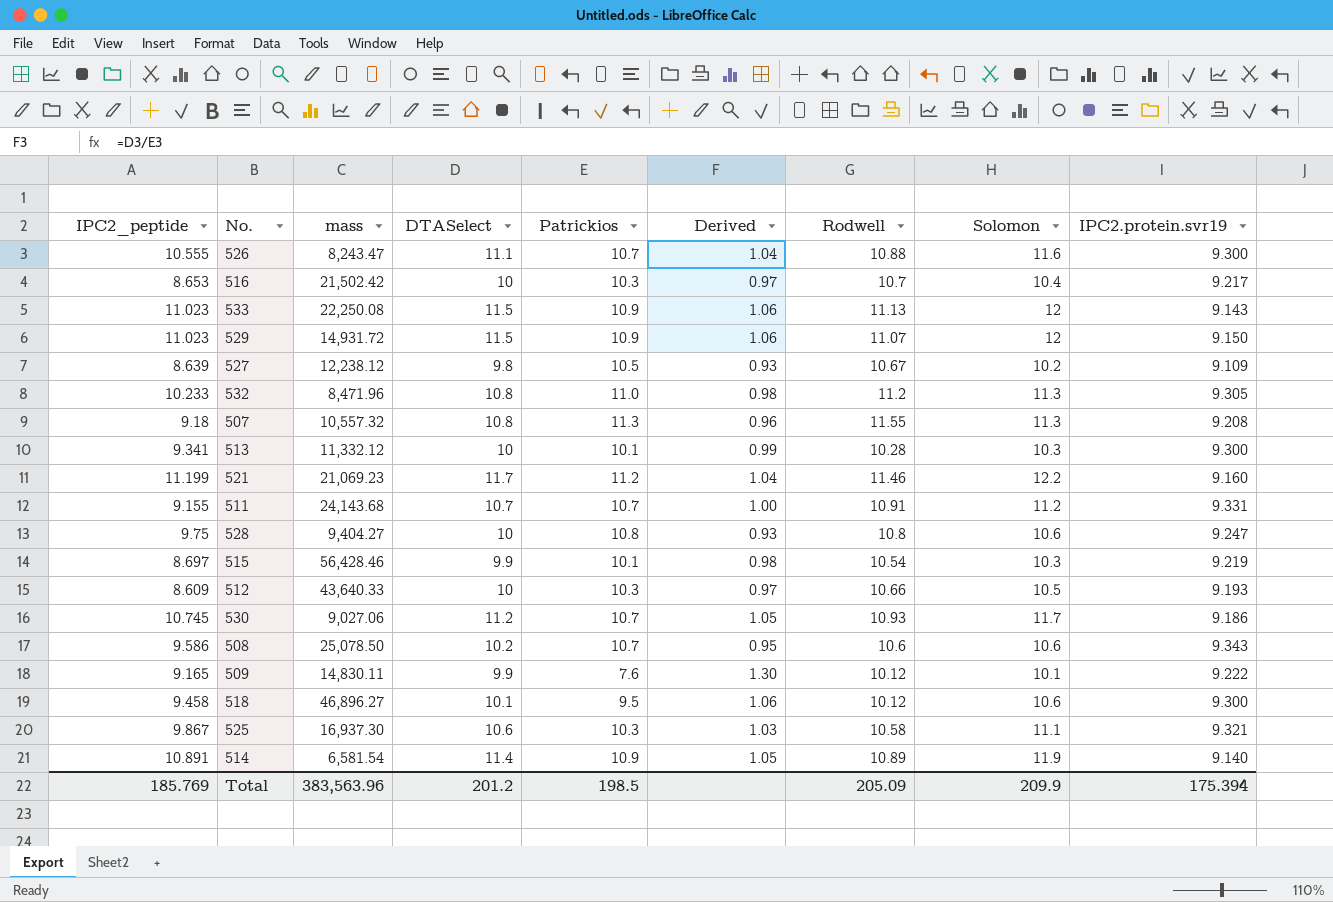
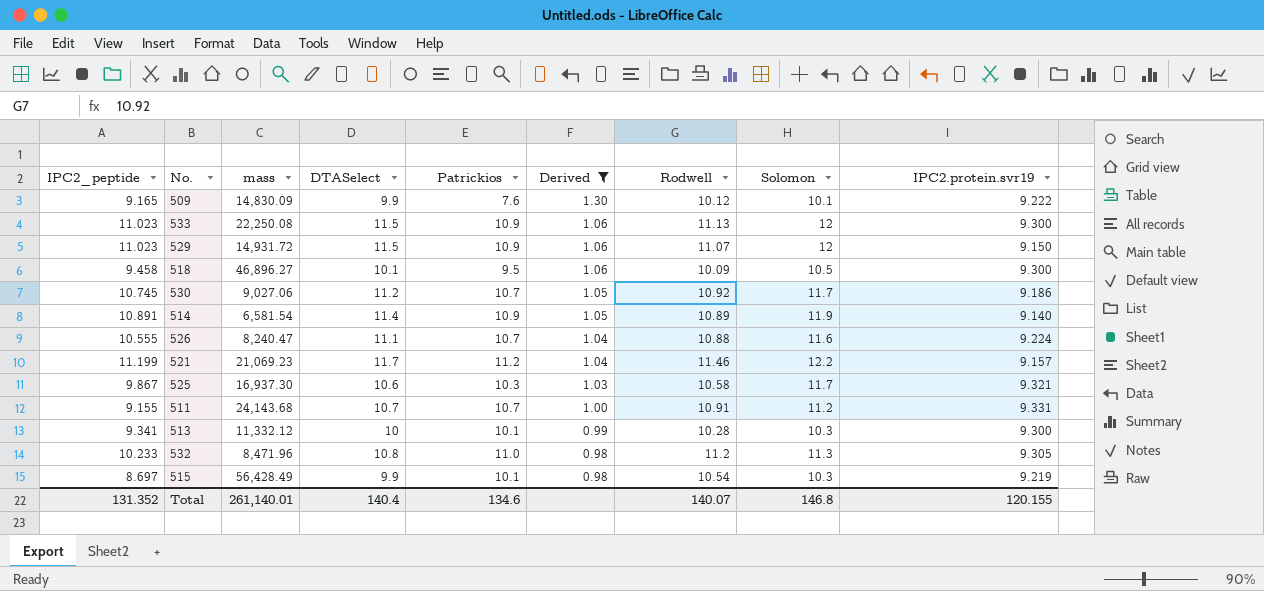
filter: none -> Derived >= 0.98
row order: none -> Derived descending
509 | mass: 14,830.11 -> 14,830.09
533 | IPC2.protein.svr19: 9.143 -> 9.300
518 | Rodwell: 10.12 -> 10.09
518 | Solomon: 10.6 -> 10.5
530 | Rodwell: 10.93 -> 10.92
526 | mass: 8,243.47 -> 8,240.47
526 | IPC2.protein.svr19: 9.300 -> 9.224
521 | IPC2.protein.svr19: 9.160 -> 9.157
525 | Solomon: 11.1 -> 11.7
515 | mass: 56,428.46 -> 56,428.49
Total | IPC2_peptide: 185.769 -> 131.352
Total | mass: 383,563.96 -> 261,140.01
Total | DTASelect: 201.2 -> 140.4
Total | Patrickios: 198.5 -> 134.6
Total | Rodwell: 205.09 -> 140.07
Total | Solomon: 209.9 -> 146.8
Total | IPC2.protein.svr19: 175.394 -> 120.155

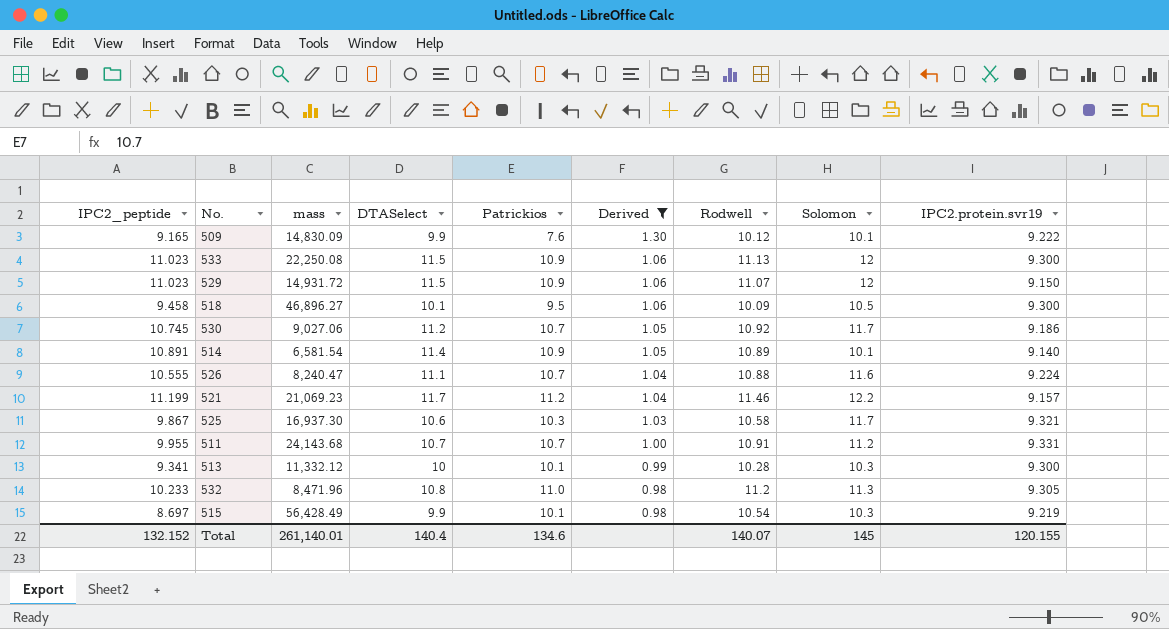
514 | Solomon: 11.9 -> 10.1
511 | IPC2_peptide: 9.155 -> 9.955
Total | IPC2_peptide: 131.352 -> 132.152
Total | Solomon: 146.8 -> 145

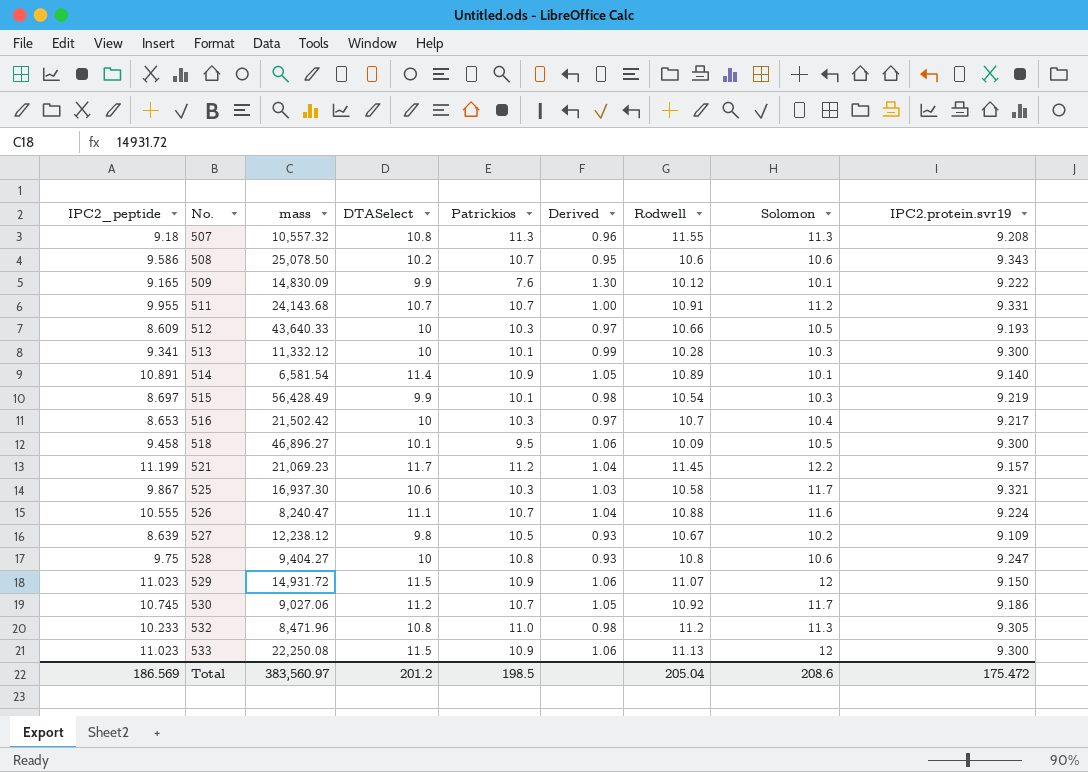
filter: Derived >= 0.98 -> none
row order: Derived descending -> No. ascending
521 | Rodwell: 11.46 -> 11.45
Total | IPC2_peptide: 132.152 -> 186.569
Total | mass: 261,140.01 -> 383,560.97
Total | DTASelect: 140.4 -> 201.2
Total | Patrickios: 134.6 -> 198.5
Total | Rodwell: 140.07 -> 205.04
Total | Solomon: 145 -> 208.6
Total | IPC2.protein.svr19: 120.155 -> 175.472

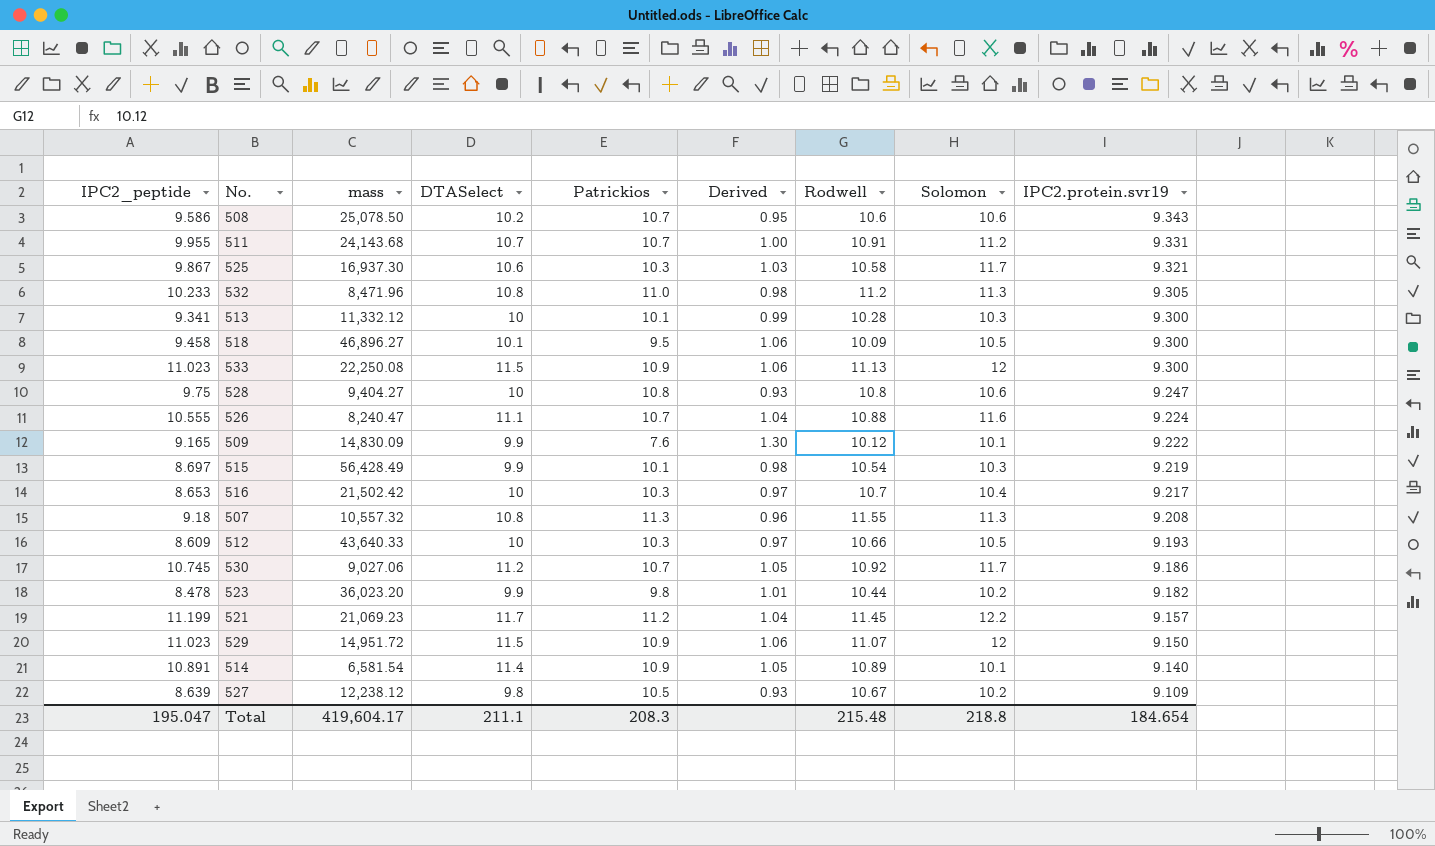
row order: No. ascending -> IPC2.protein.svr19 descending
row 523: none -> 8.478 | 36,023.20 | 9.9 | 9.8 | 1.01 | 10.44 | 10.2 | 9.182
529 | mass: 14,931.72 -> 14,951.72
Total | IPC2_peptide: 186.569 -> 195.047
Total | mass: 383,560.97 -> 419,604.17
Total | DTASelect: 201.2 -> 211.1
Total | Patrickios: 198.5 -> 208.3
Total | Rodwell: 205.04 -> 215.48
Total | Solomon: 208.6 -> 218.8
Total | IPC2.protein.svr19: 175.472 -> 184.654

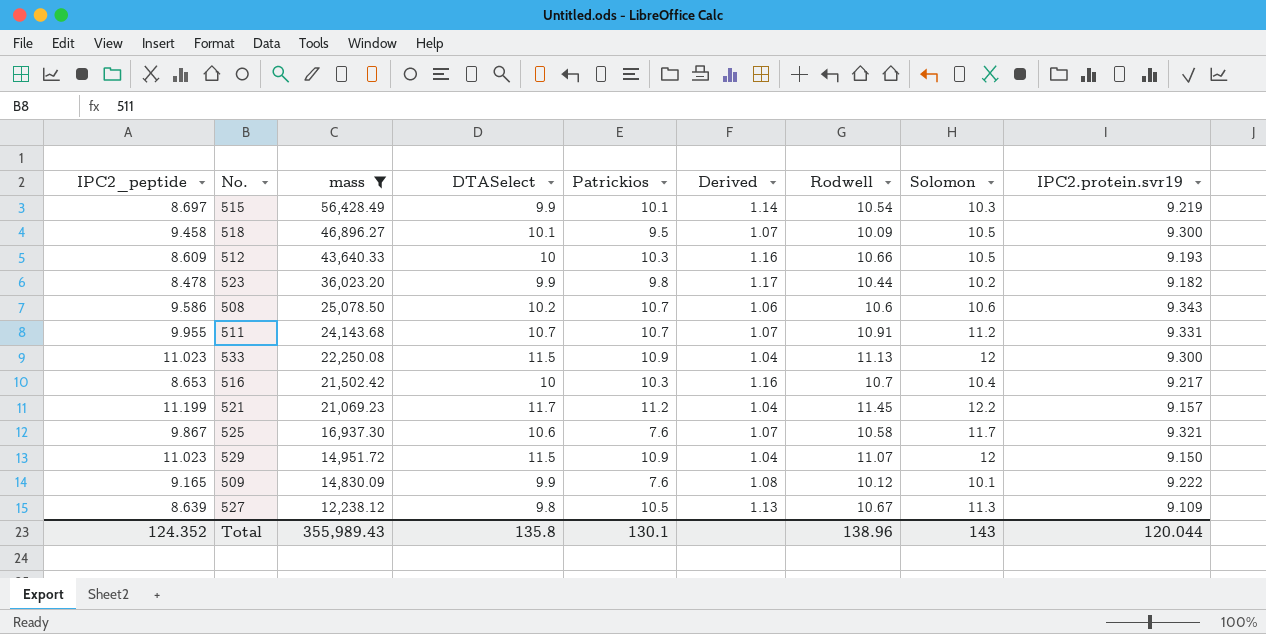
filter: none -> mass >= 12,238.12
row order: IPC2.protein.svr19 descending -> mass descending
column Derived | formula: [DTASelect] / [Patrickios] -> [DTASelect] / [IPC2_peptide]
525 | Patrickios: 10.3 -> 7.6
527 | Solomon: 10.2 -> 11.3
Total | IPC2_peptide: 195.047 -> 124.352
Total | mass: 419,604.17 -> 355,989.43
Total | DTASelect: 211.1 -> 135.8
Total | Patrickios: 208.3 -> 130.1
Total | Rodwell: 215.48 -> 138.96
Total | Solomon: 218.8 -> 143
Total | IPC2.protein.svr19: 184.654 -> 120.044

